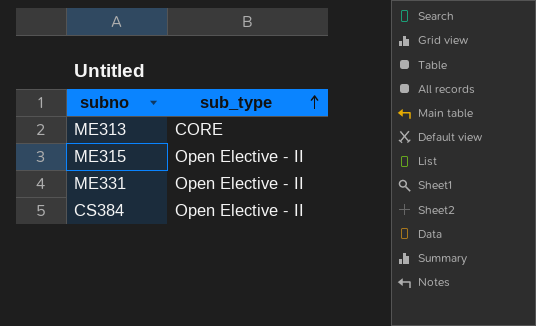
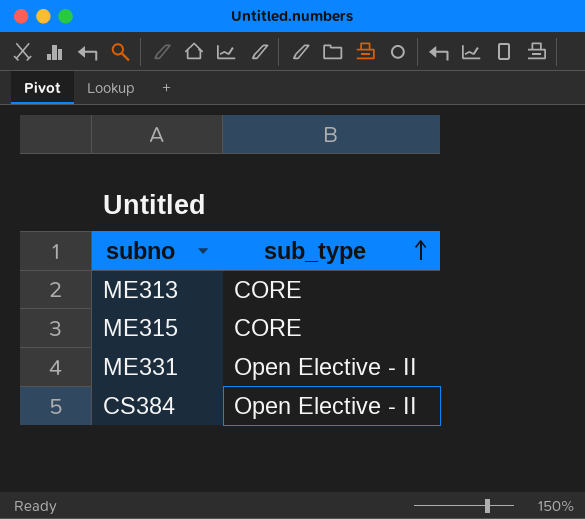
ME315 | sub_type: Open Elective - II -> CORE

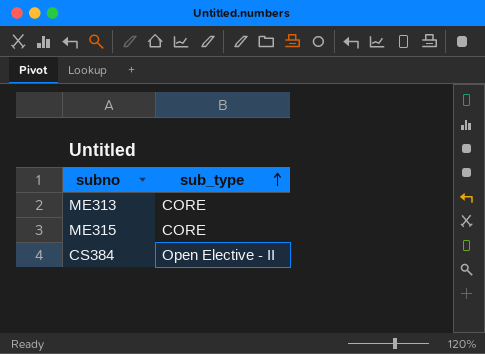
row ME331: Open Elective - II -> none

